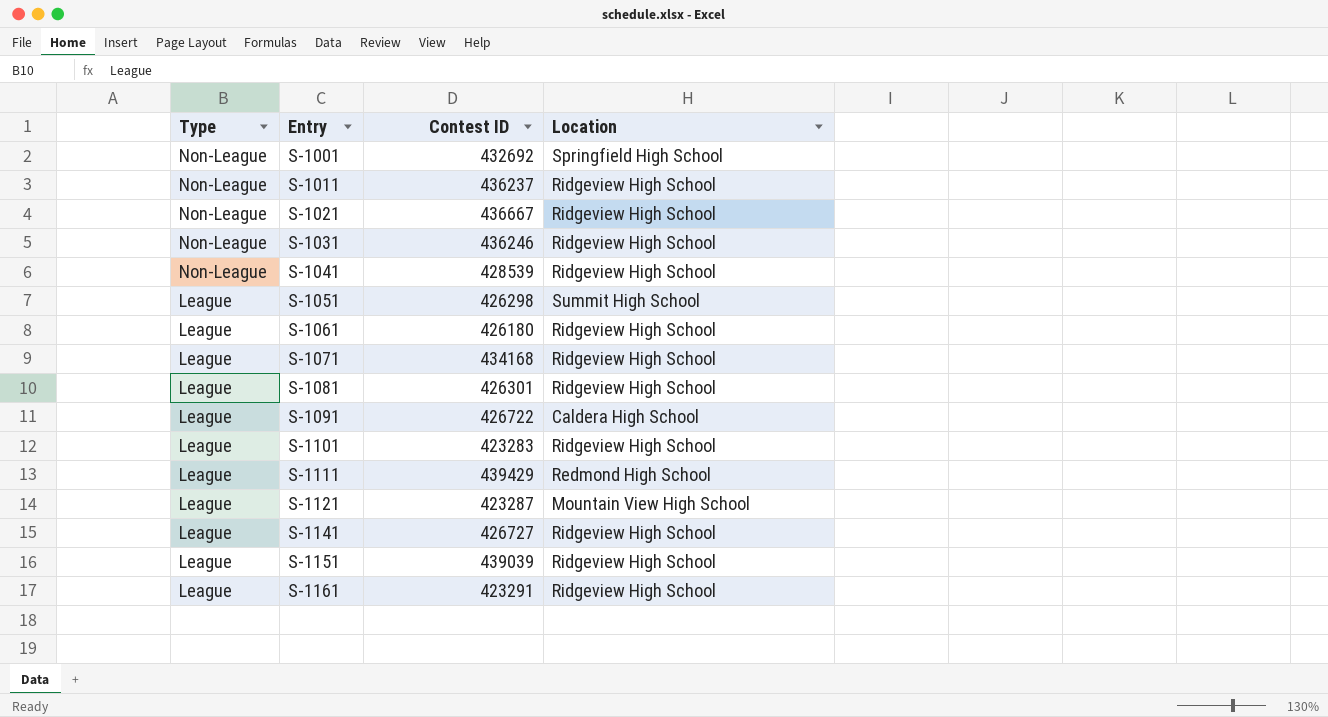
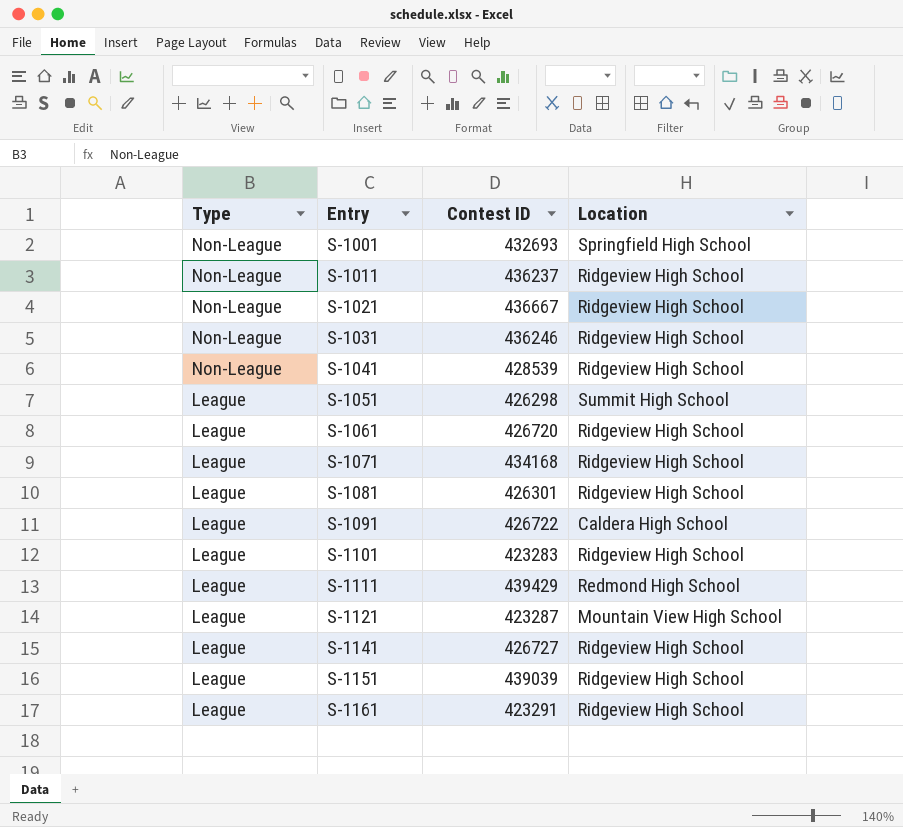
S-1001 | Contest ID: 432692 -> 432693
S-1061 | Contest ID: 426180 -> 426720

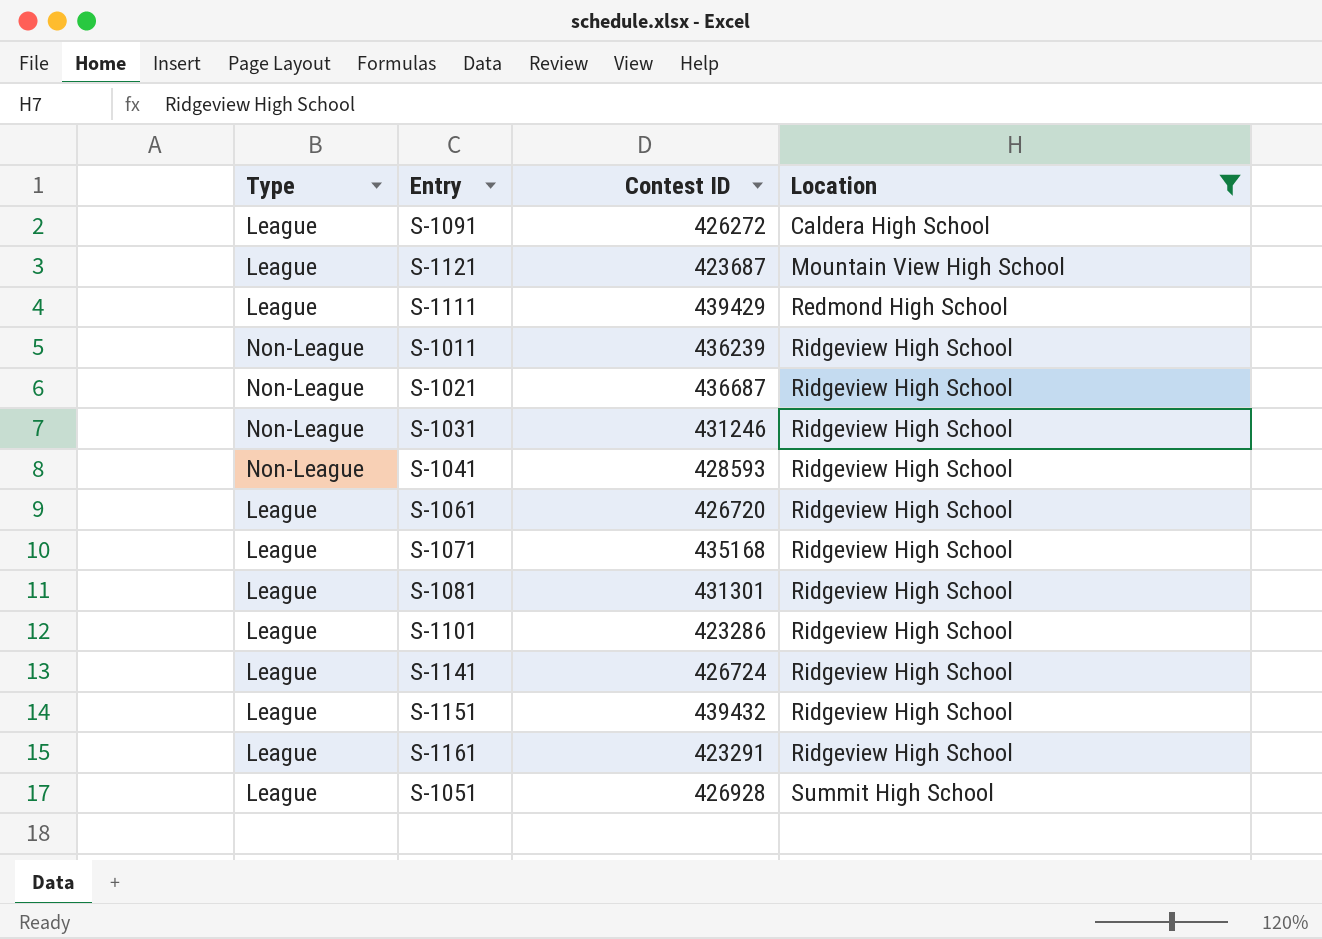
filter: none -> Location != Springfield High School
row order: Type descending -> Location ascending
S-1091 | Contest ID: 426722 -> 426272
S-1121 | Contest ID: 423287 -> 423687
S-1011 | Contest ID: 436237 -> 436239
S-1021 | Contest ID: 436667 -> 436687
S-1031 | Contest ID: 436246 -> 431246
S-1041 | Contest ID: 428539 -> 428593
S-1071 | Contest ID: 434168 -> 435168
S-1081 | Contest ID: 426301 -> 431301
S-1101 | Contest ID: 423283 -> 423286
S-1141 | Contest ID: 426727 -> 426724
S-1151 | Contest ID: 439039 -> 439432
S-1051 | Contest ID: 426298 -> 426928

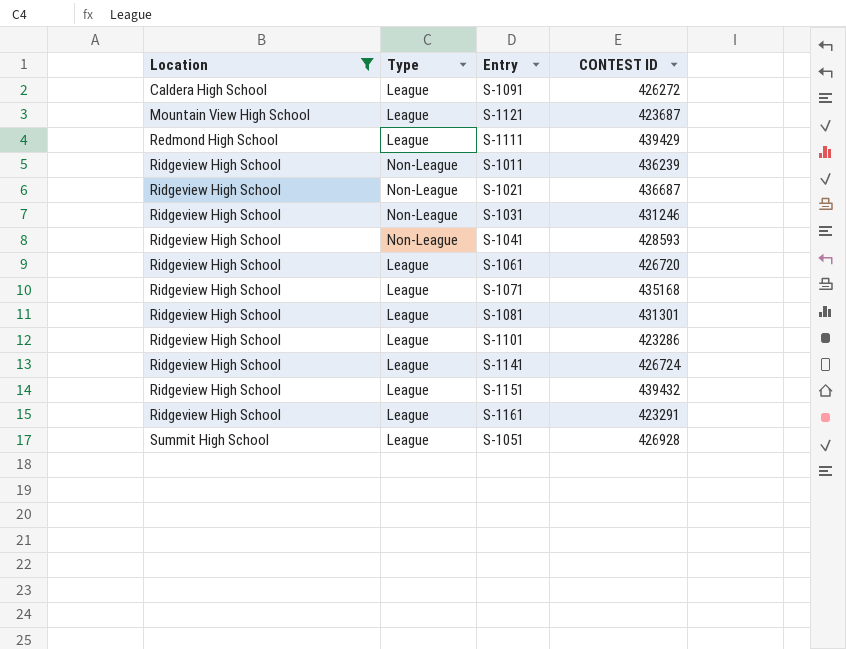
column Location | position: 4 -> 1
column name: Contest ID -> CONTEST ID

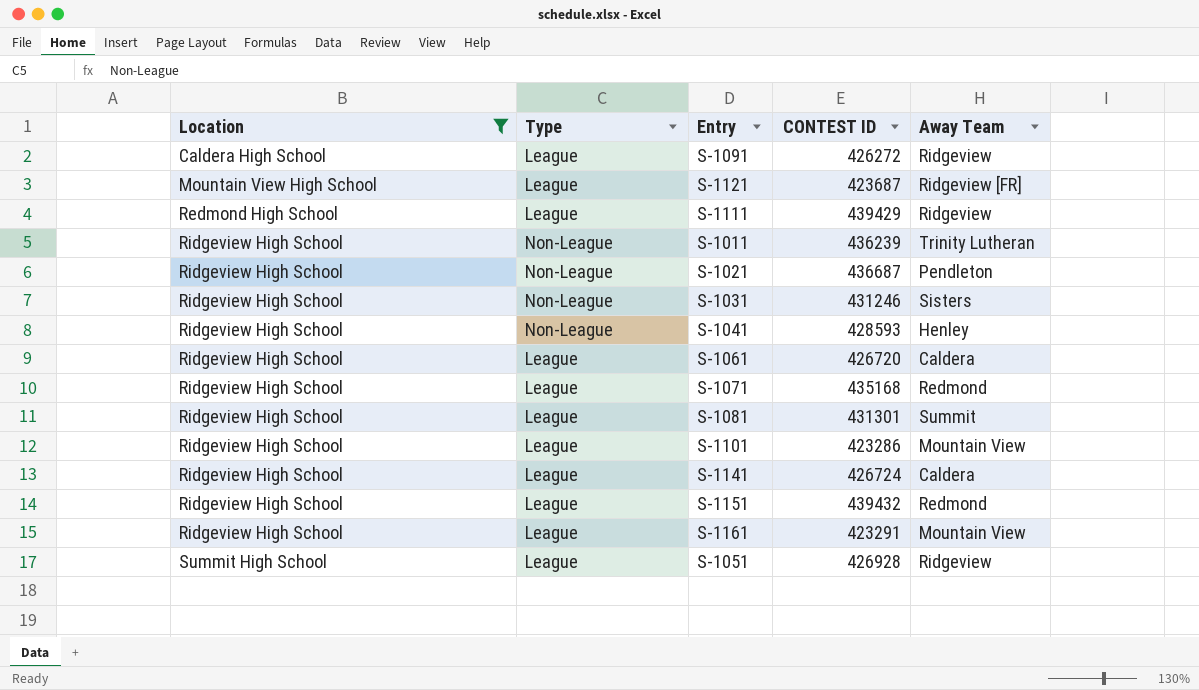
column Away Team | position: none -> 5

